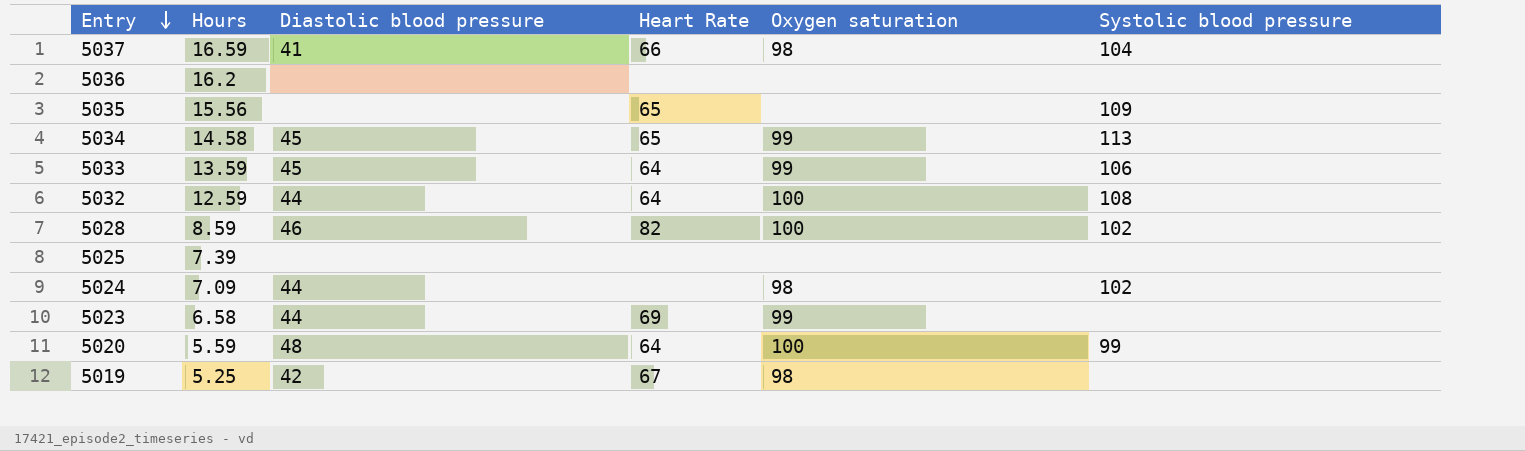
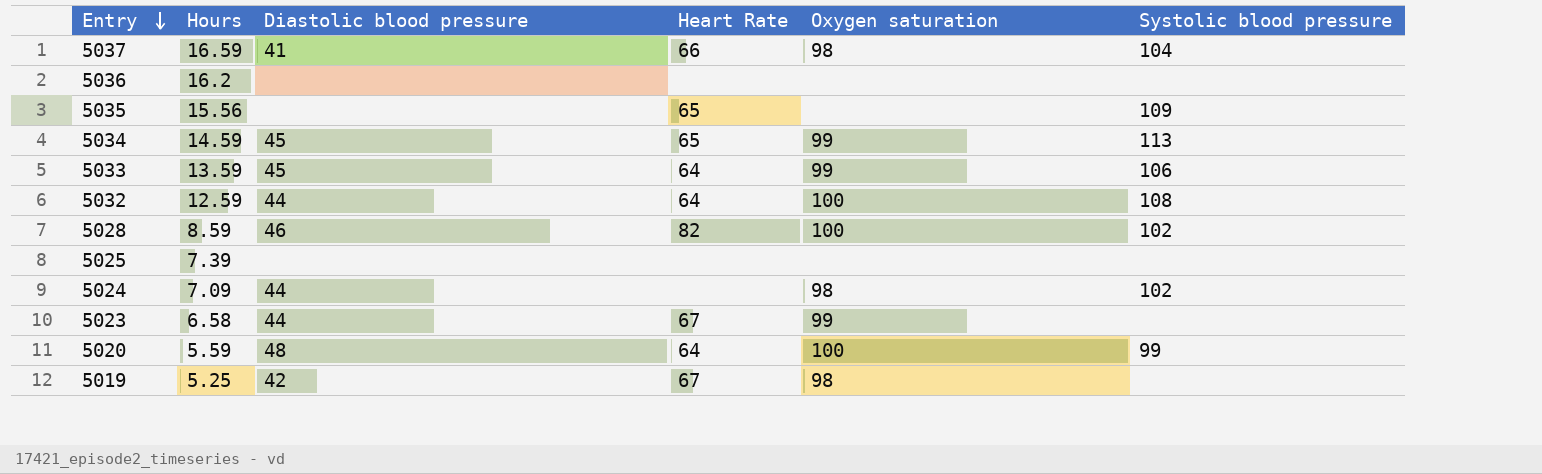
5034 | Hours: 14.58 -> 14.59
5023 | Heart Rate: 69 -> 67

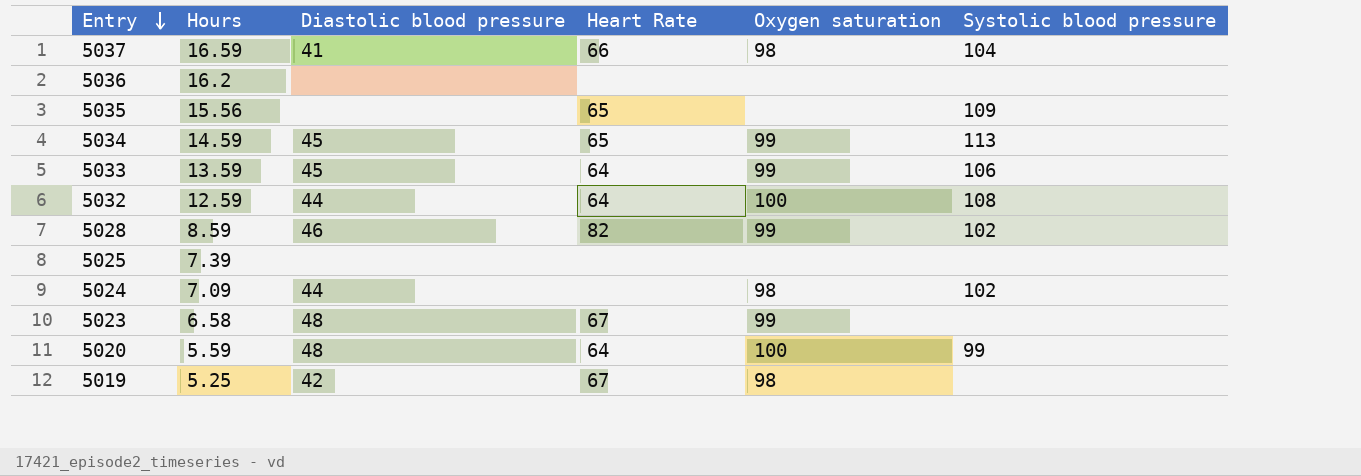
5028 | Oxygen saturation: 100 -> 99
5023 | Diastolic blood pressure: 44 -> 48

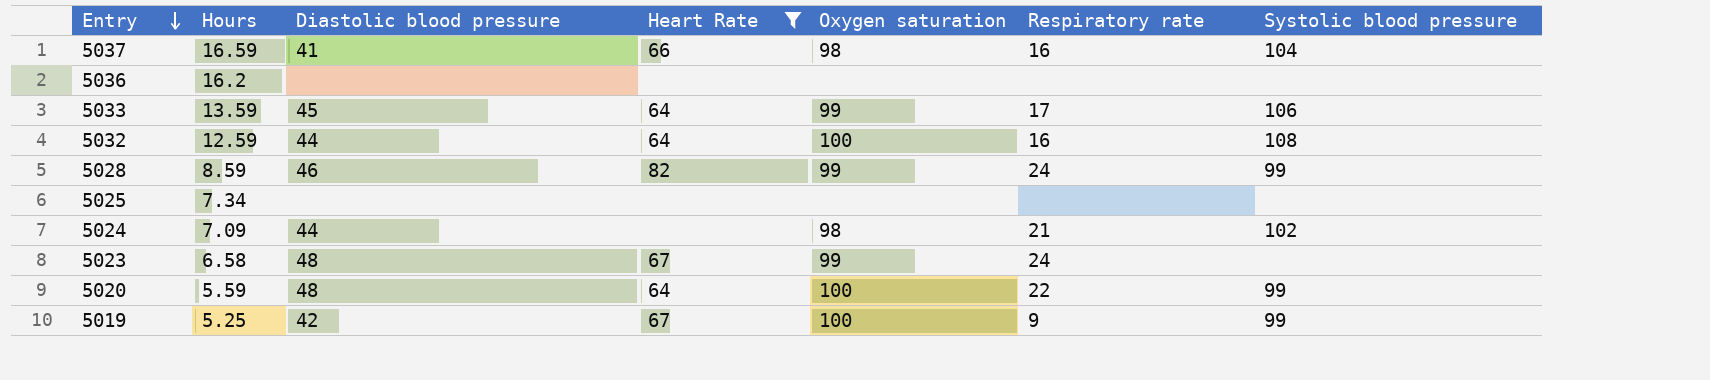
filter: none -> Heart Rate != 65
column Respiratory rate | position: none -> 6
5028 | Systolic blood pressure: 102 -> 99
5025 | Hours: 7.39 -> 7.34
5019 | Oxygen saturation: 98 -> 100
5019 | Systolic blood pressure: none -> 99

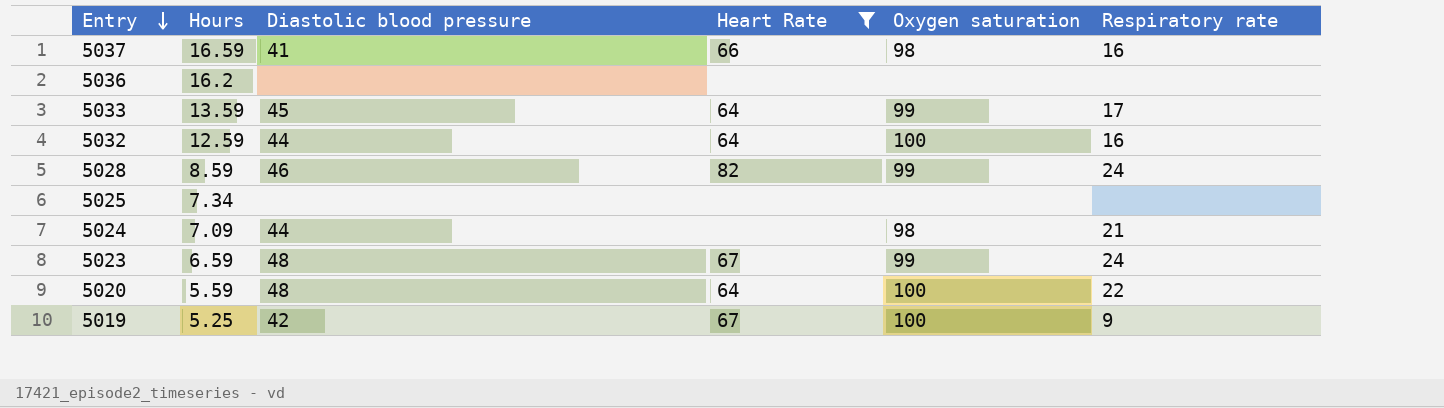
column Systolic blood pressure | position: 7 -> none
5023 | Hours: 6.58 -> 6.59

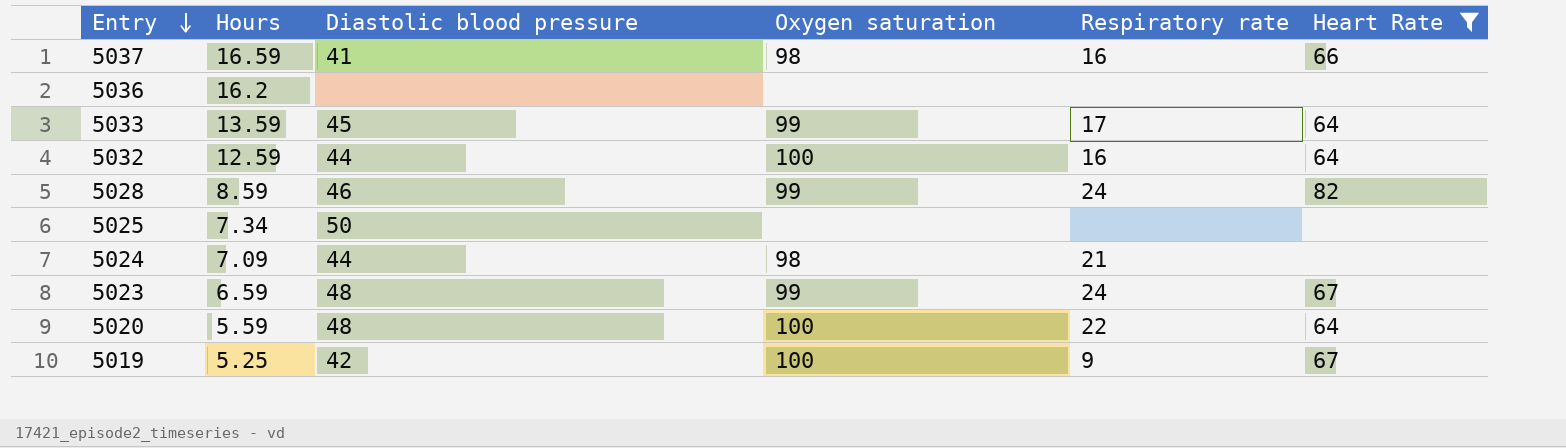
column Heart Rate | position: 4 -> 6
5025 | Diastolic blood pressure: none -> 50

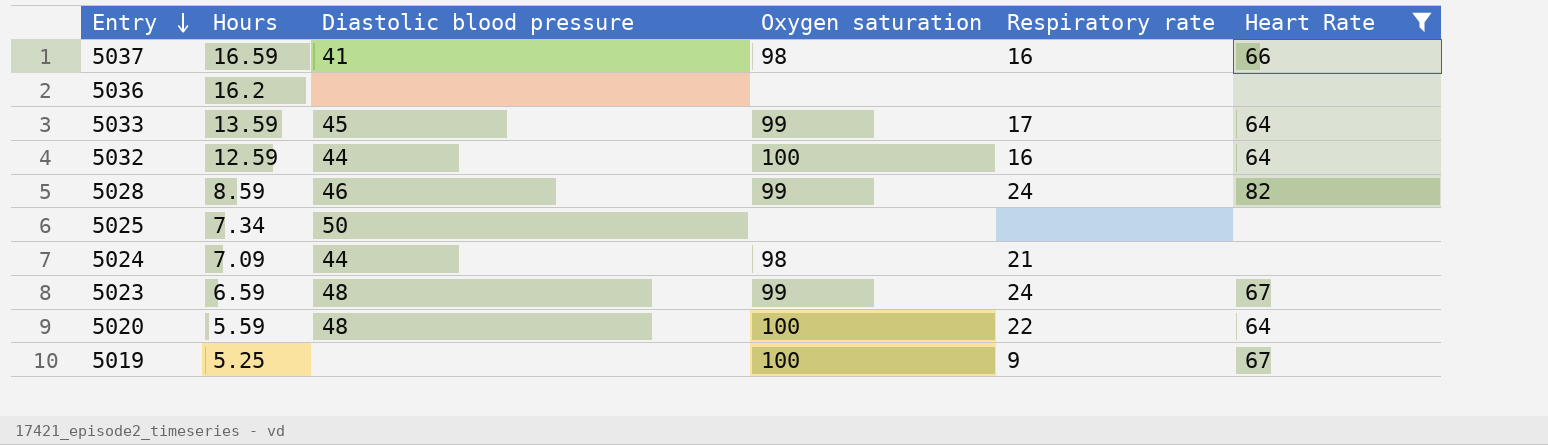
5019 | Diastolic blood pressure: 42 -> none

